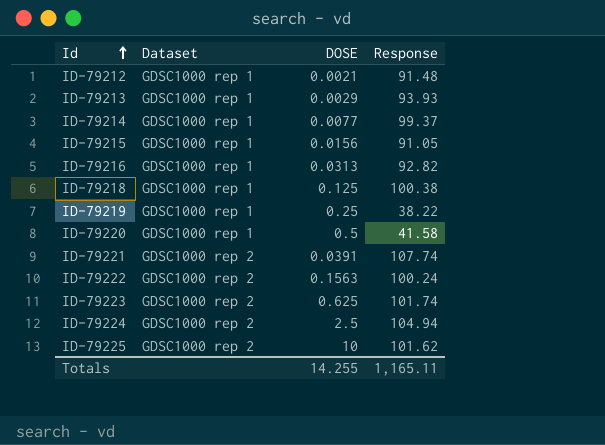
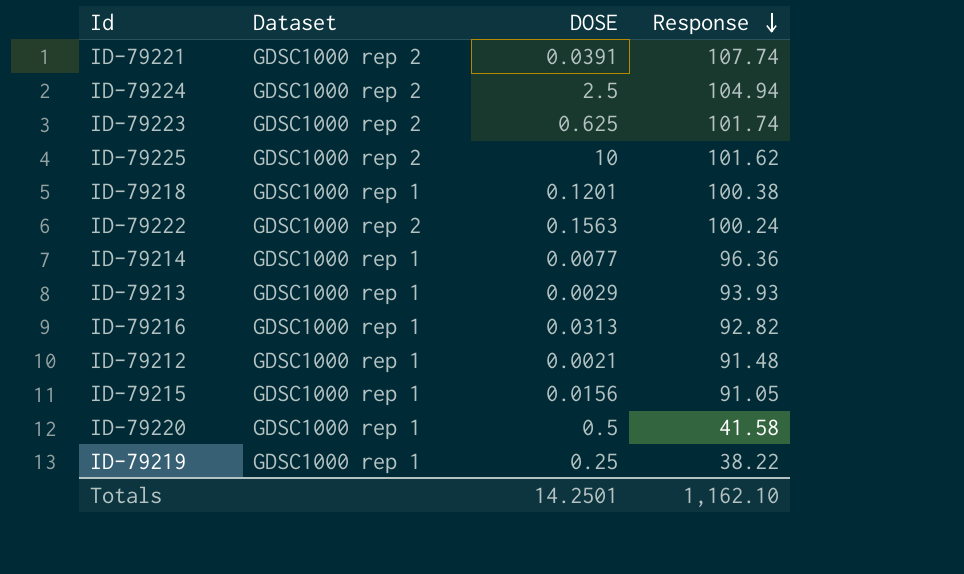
row order: Id ascending -> Response descending
ID-79218 | DOSE: 0.125 -> 0.1201
ID-79214 | Response: 99.37 -> 96.36
Totals | DOSE: 14.255 -> 14.2501
Totals | Response: 1,165.11 -> 1,162.10

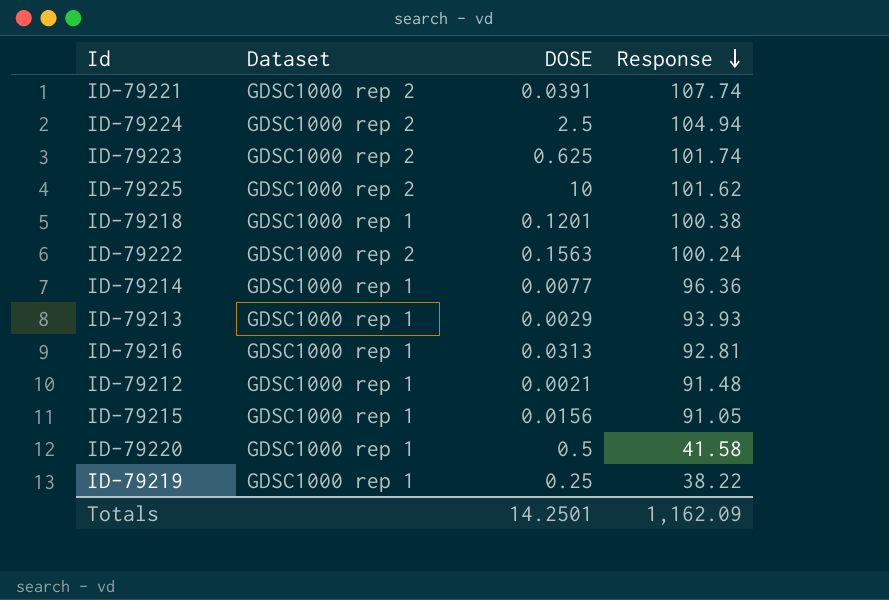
ID-79216 | Response: 92.82 -> 92.81
Totals | Response: 1,162.10 -> 1,162.09

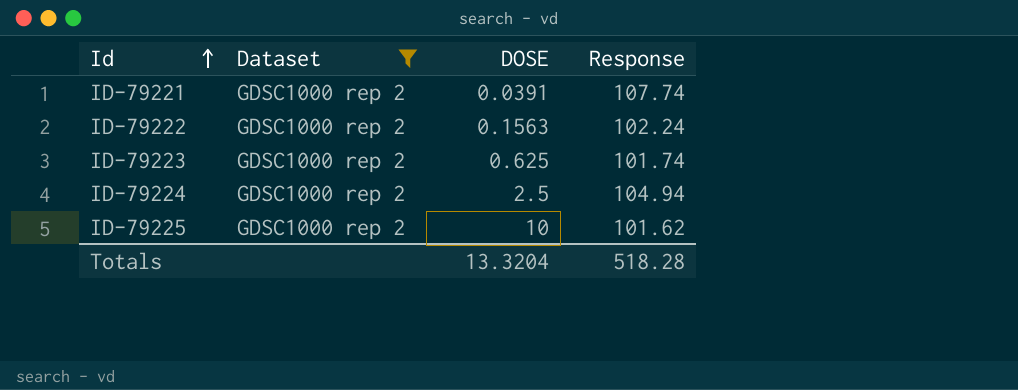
filter: none -> Dataset = GDSC1000 rep 2
row order: Response descending -> Id ascending
ID-79222 | Response: 100.24 -> 102.24
Totals | DOSE: 14.2501 -> 13.3204
Totals | Response: 1,162.09 -> 518.28

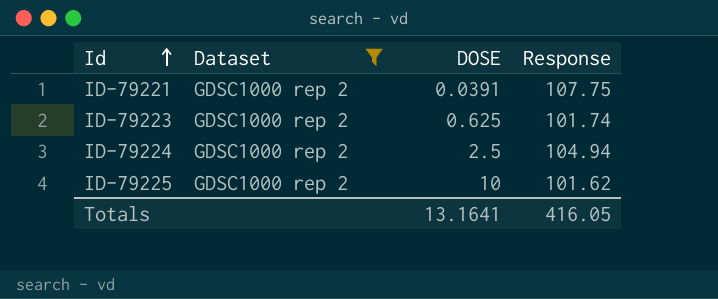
row ID-79222: GDSC1000 rep 2 | 0.1563 | 102.24 -> none
ID-79221 | Response: 107.74 -> 107.75
Totals | DOSE: 13.3204 -> 13.1641
Totals | Response: 518.28 -> 416.05

